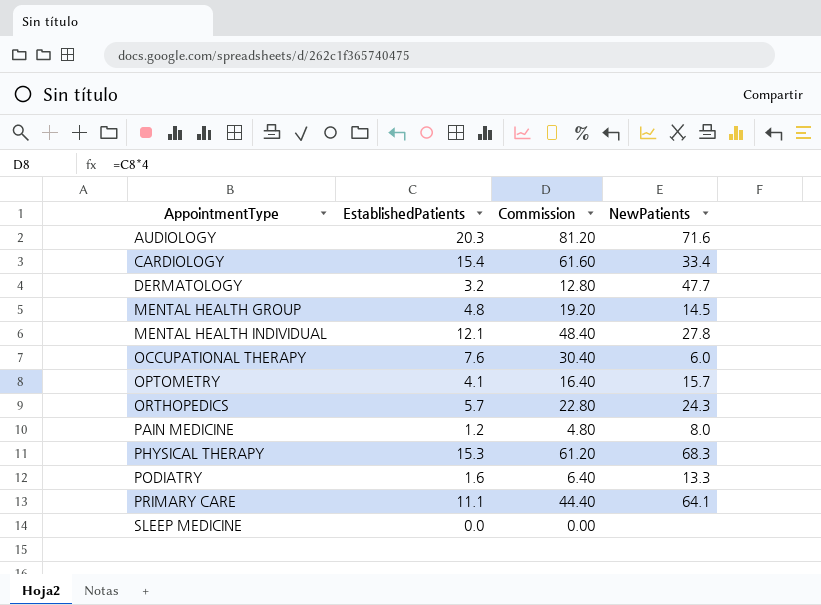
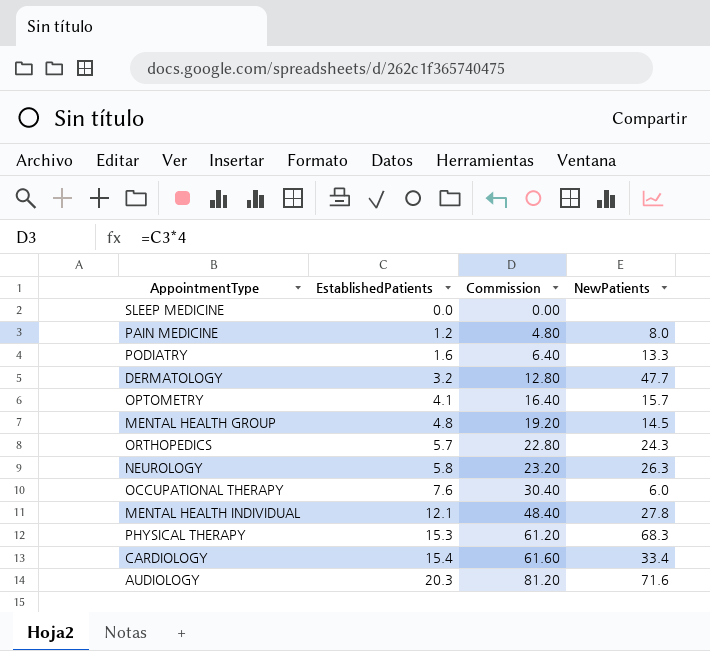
row order: AppointmentType ascending -> EstablishedPatients ascending
row PRIMARY CARE: 11.1 | 44.40 | 64.1 -> none
row NEUROLOGY: none -> 5.8 | 23.20 | 26.3

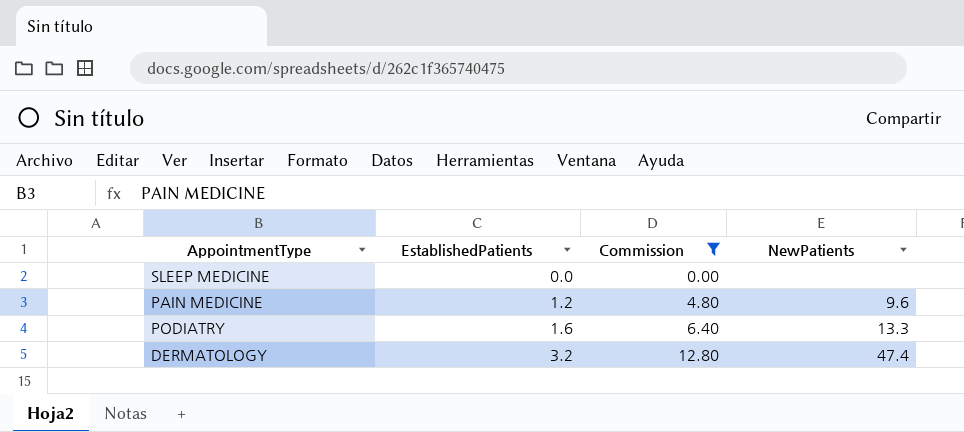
filter: none -> Commission <= 12.80
PAIN MEDICINE | NewPatients: 8.0 -> 9.6
DERMATOLOGY | NewPatients: 47.7 -> 47.4

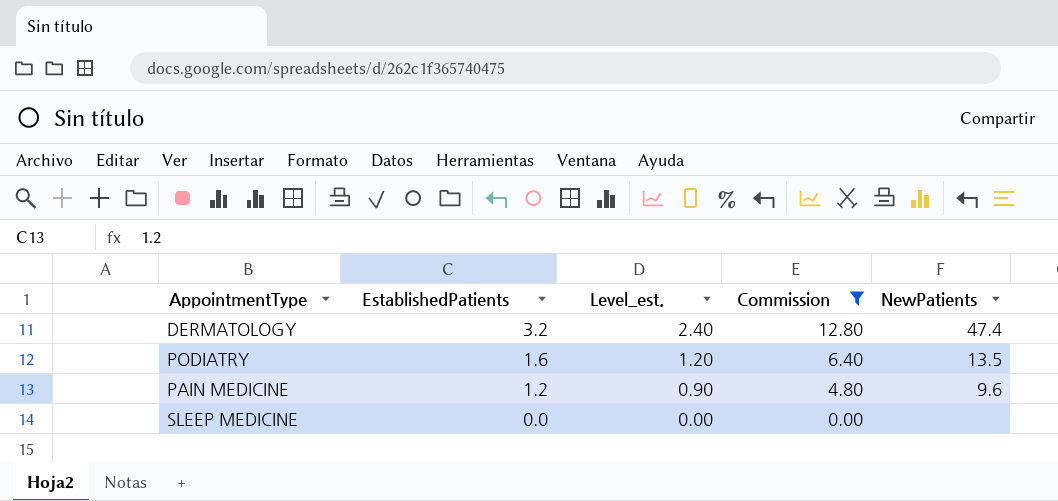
row order: EstablishedPatients ascending -> EstablishedPatients descending
column Level_est. | formula: none -> [EstablishedPatients] * 0.75
PODIATRY | NewPatients: 13.3 -> 13.5

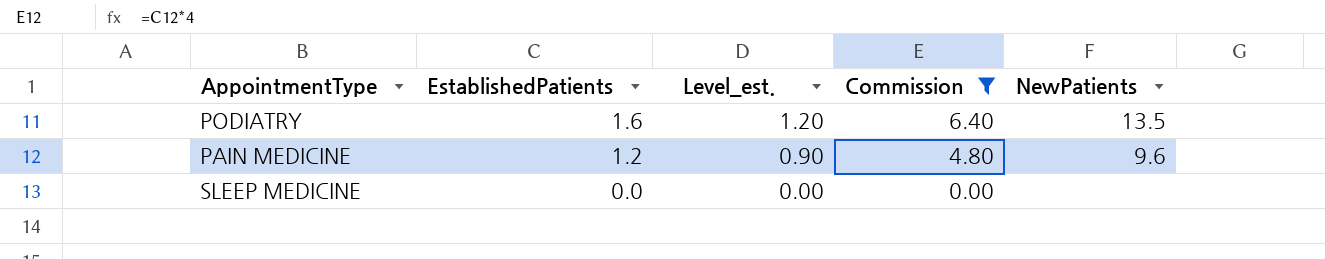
row DERMATOLOGY: 3.2 | 2.40 | 12.80 | 47.4 -> none

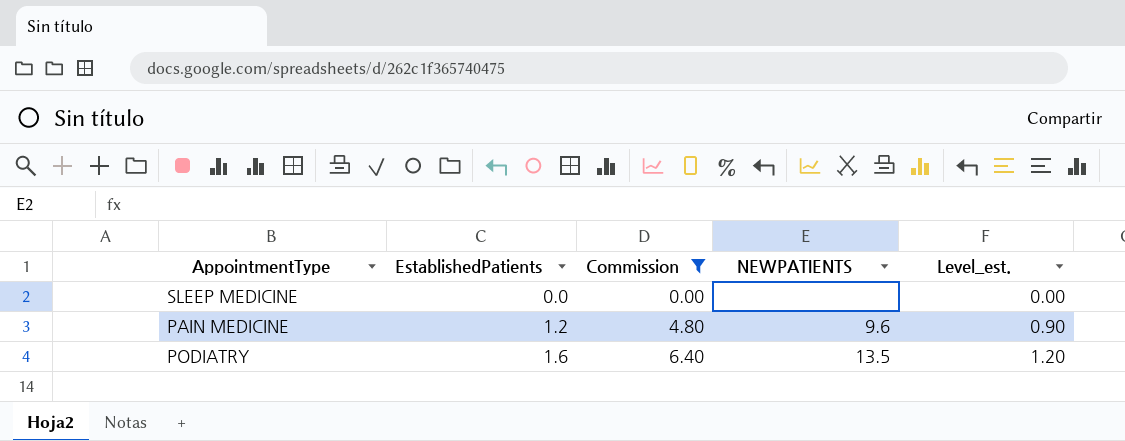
row order: EstablishedPatients descending -> EstablishedPatients ascending
column name: NewPatients -> NEWPATIENTS
column Level_est. | position: 3 -> 5

